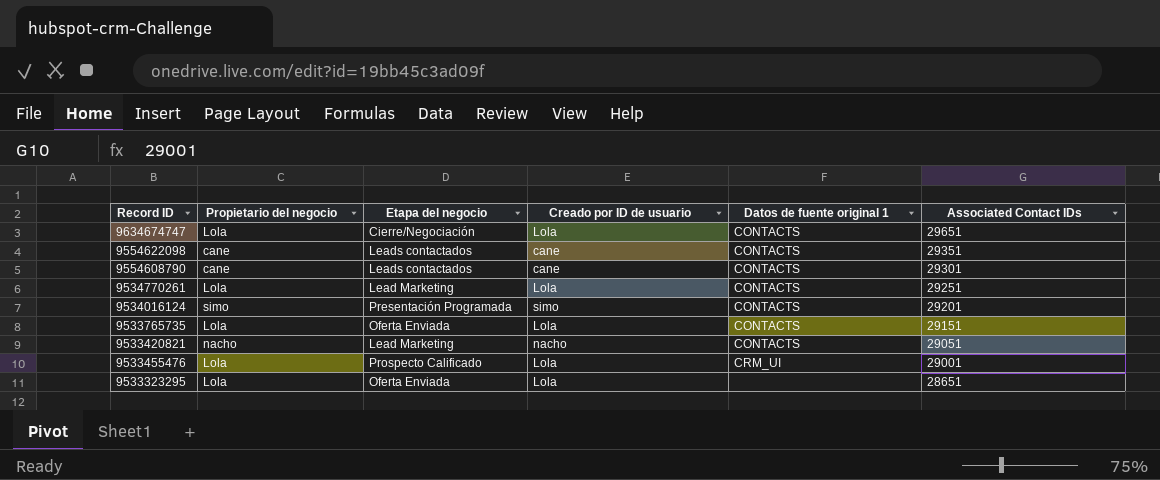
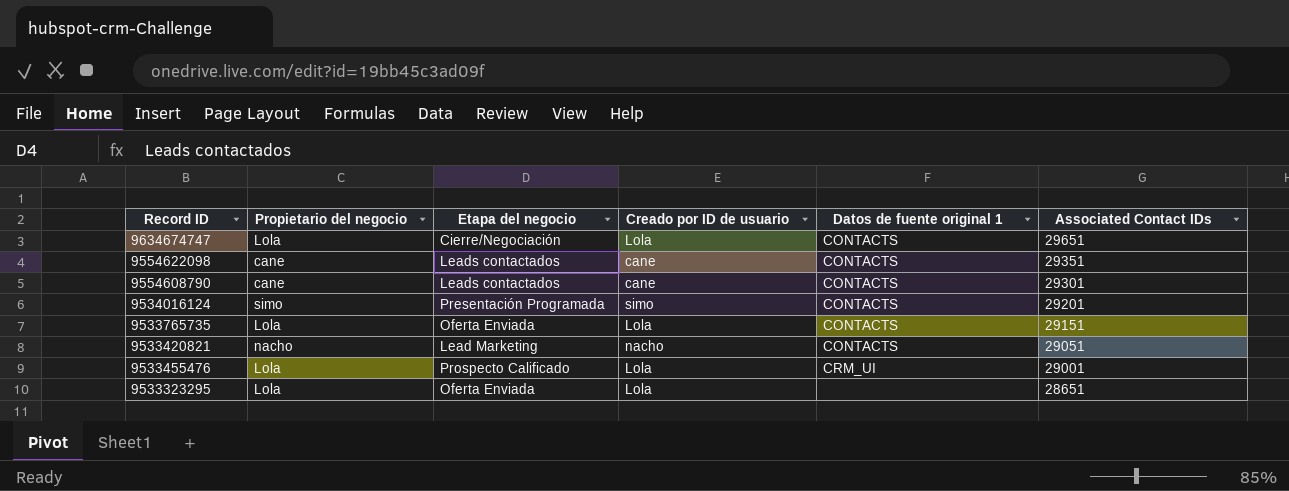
row 9534770261: Lola | Lead Marketing | Lola | CONTACTS | 29251 -> none

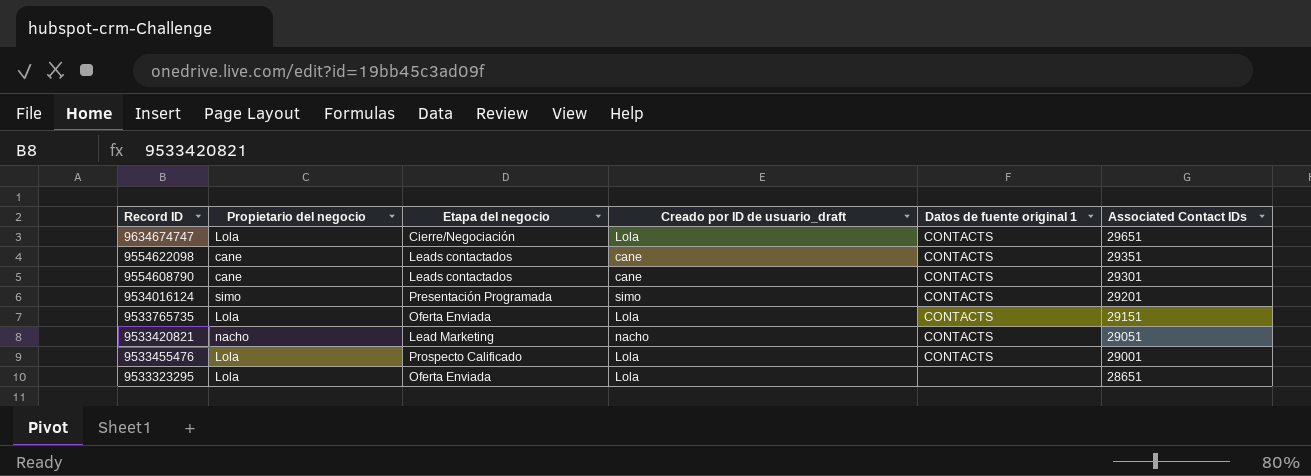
column name: Creado por ID de usuario -> Creado por ID de usuario_draft
9533455476 | Datos de fuente original 1: CRM_UI -> CONTACTS

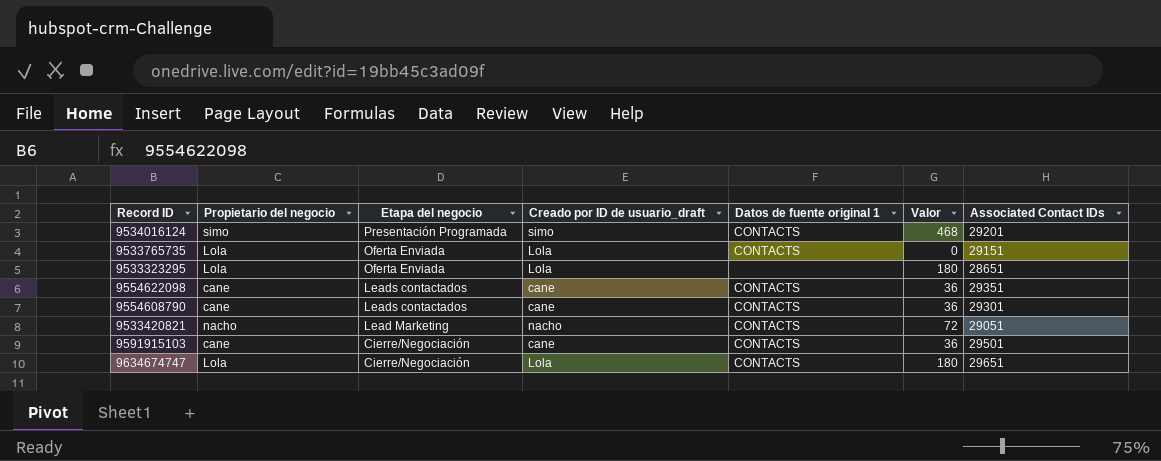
row order: Associated Contact IDs descending -> Etapa del negocio descending
column Valor | position: none -> 6
row 9533455476: Lola | Prospecto Calificado | Lola | CONTACTS | 29001 -> none
row 9591915103: none -> cane | Cierre/Negociación | cane | CONTACTS | 36 | 29501

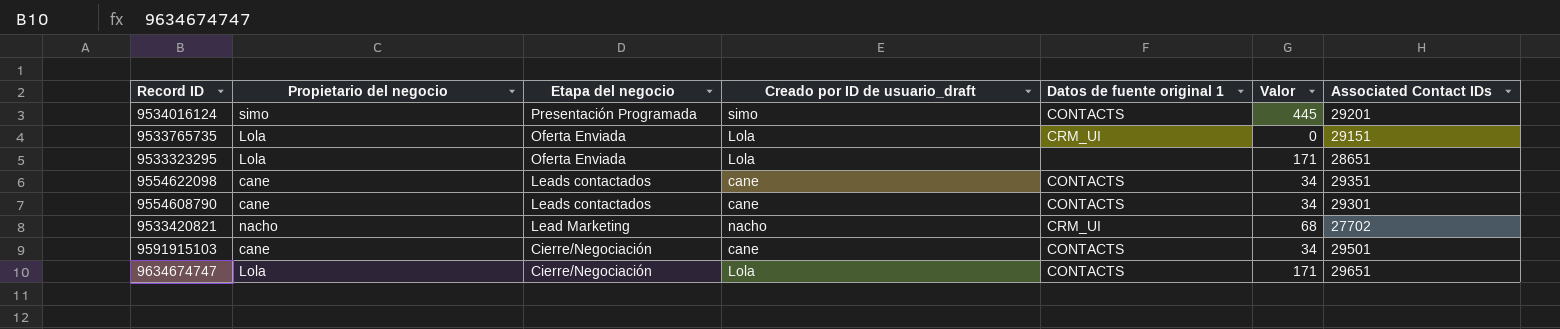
9534016124 | Valor: 468 -> 445
9533765735 | Datos de fuente original 1: CONTACTS -> CRM_UI
9533323295 | Valor: 180 -> 171
9554622098 | Valor: 36 -> 34
9554608790 | Valor: 36 -> 34
9533420821 | Datos de fuente original 1: CONTACTS -> CRM_UI
9533420821 | Valor: 72 -> 68
9533420821 | Associated Contact IDs: 29051 -> 27702
9591915103 | Valor: 36 -> 34
9634674747 | Valor: 180 -> 171

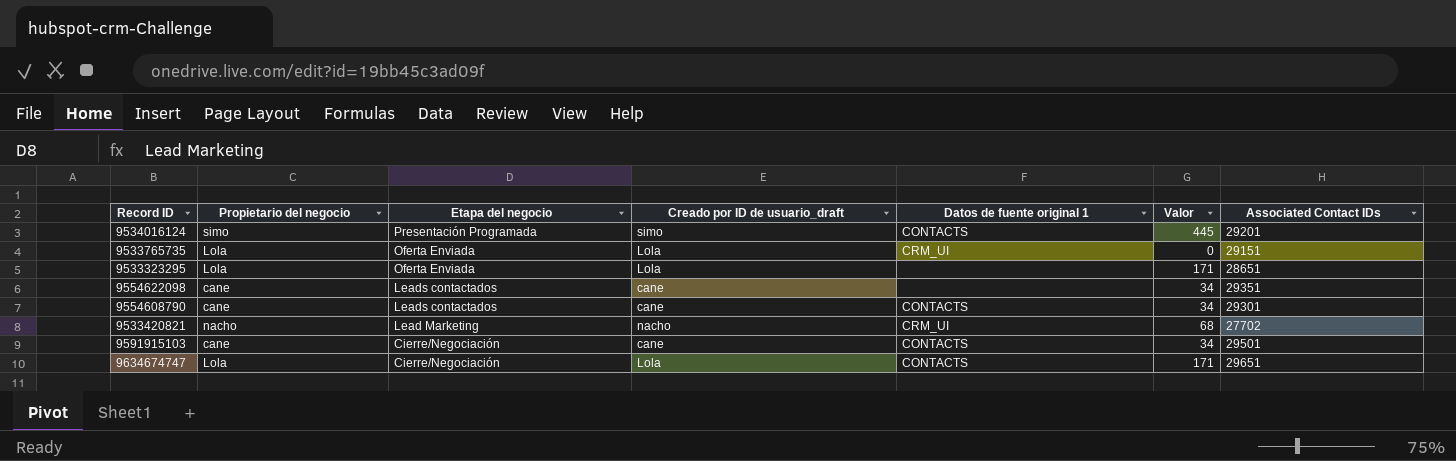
9554622098 | Datos de fuente original 1: CONTACTS -> none

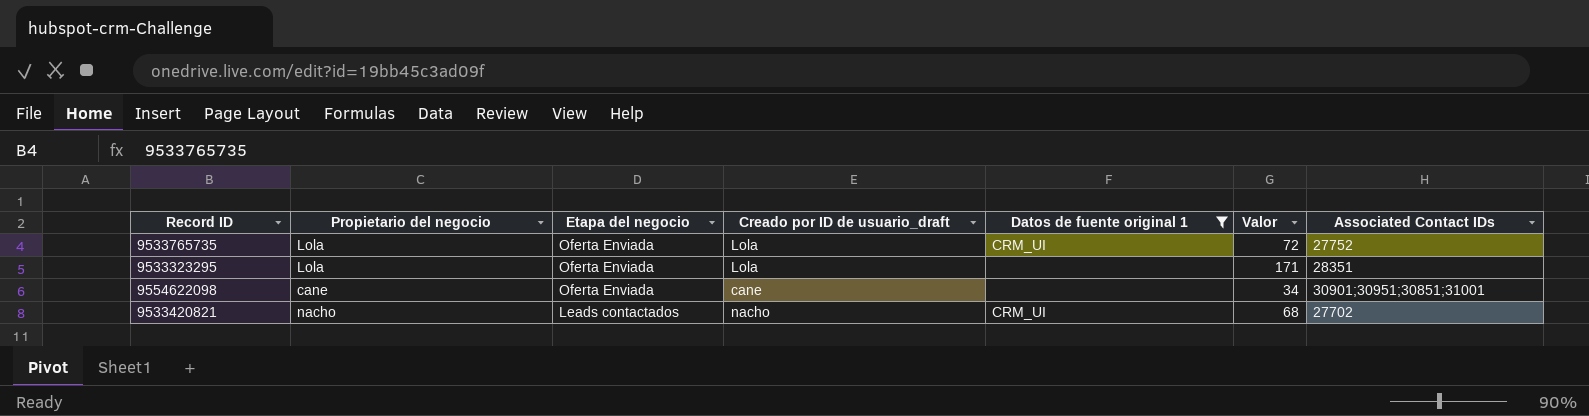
filter: none -> Datos de fuente original 1 != CONTACTS
9533765735 | Valor: 0 -> 72
9533765735 | Associated Contact IDs: 29151 -> 27752
9533323295 | Associated Contact IDs: 28651 -> 28351
9554622098 | Etapa del negocio: Leads contactados -> Oferta Enviada
9554622098 | Associated Contact IDs: 29351 -> 30901;30951;30851;31001
9533420821 | Etapa del negocio: Lead Marketing -> Leads contactados

